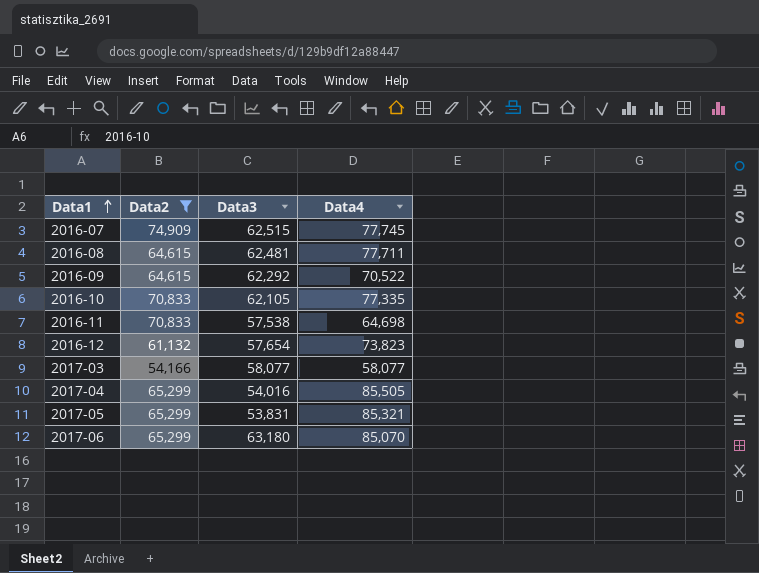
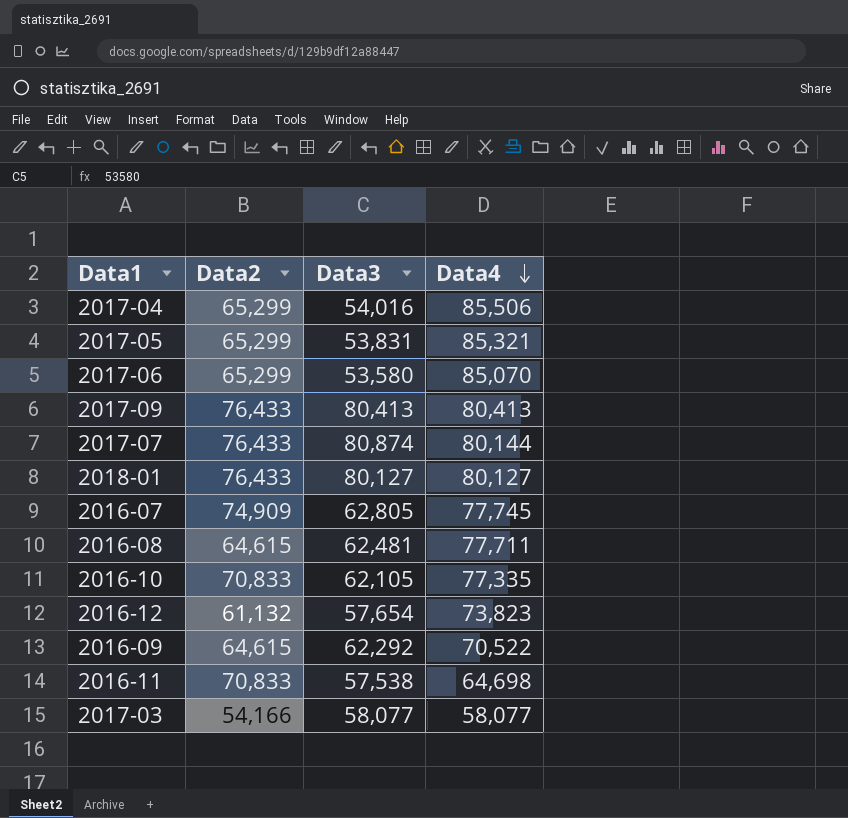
filter: Data2 != 76,433 -> none
row order: Data1 ascending -> Data4 descending
2017-04 | Data4: 85,505 -> 85,506
2017-06 | Data3: 63,180 -> 53,580
2016-07 | Data3: 62,515 -> 62,805

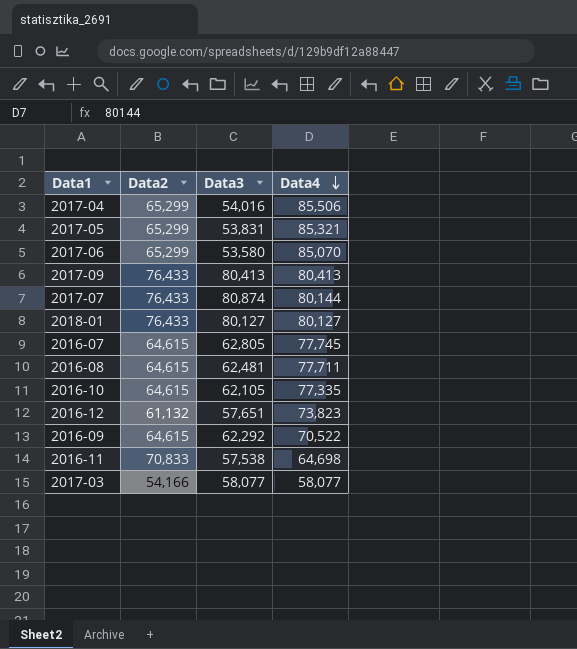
2016-07 | Data2: 74,909 -> 64,615
2016-10 | Data2: 70,833 -> 64,615
2016-12 | Data3: 57,654 -> 57,651

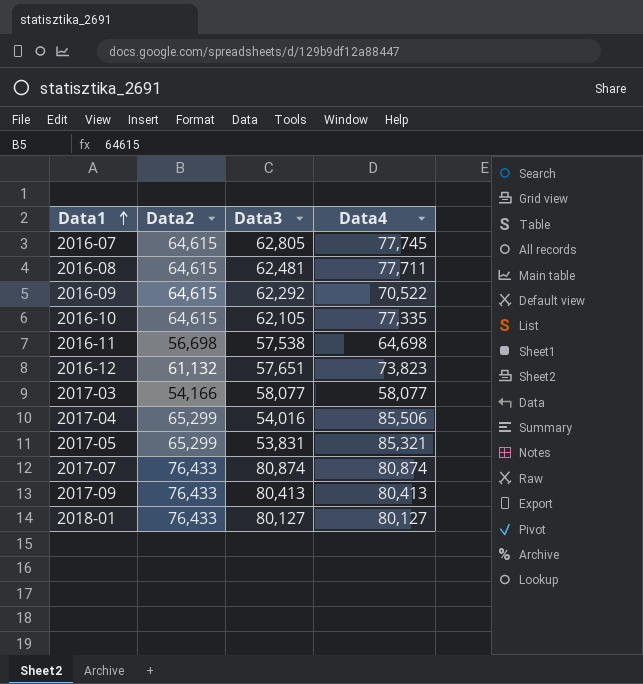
row order: Data4 descending -> Data1 ascending
row 2017-06: 65,299 | 53,580 | 85,070 -> none
2016-11 | Data2: 70,833 -> 56,698
2017-07 | Data4: 80,144 -> 80,874

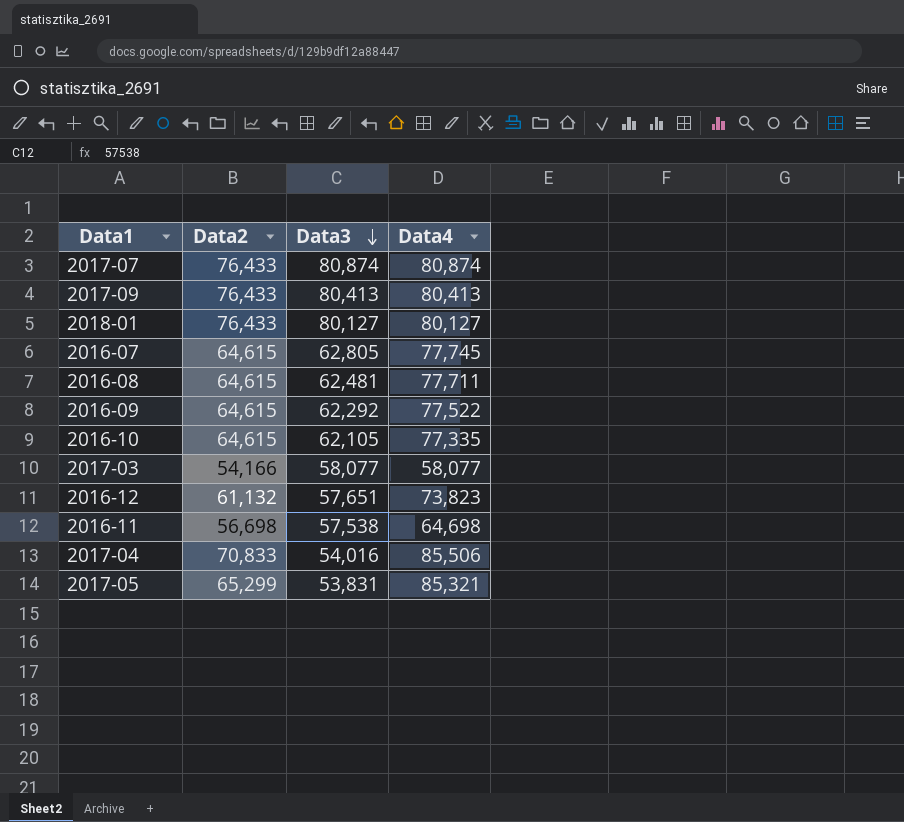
row order: Data1 ascending -> Data3 descending
2016-09 | Data4: 70,522 -> 77,522
2017-04 | Data2: 65,299 -> 70,833

